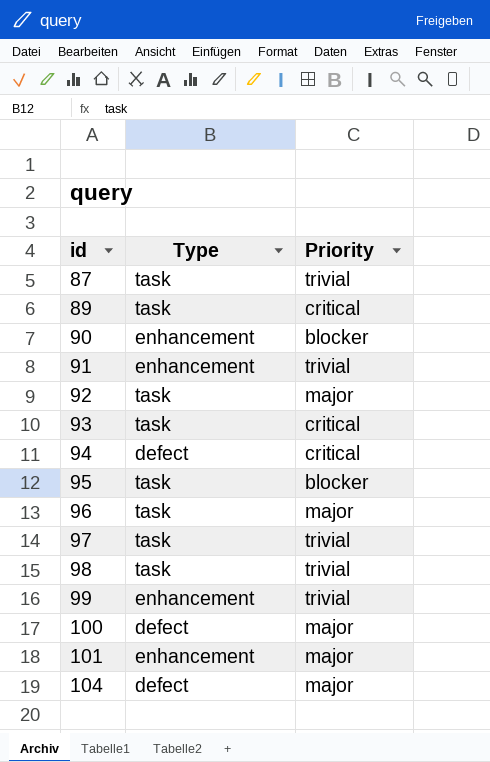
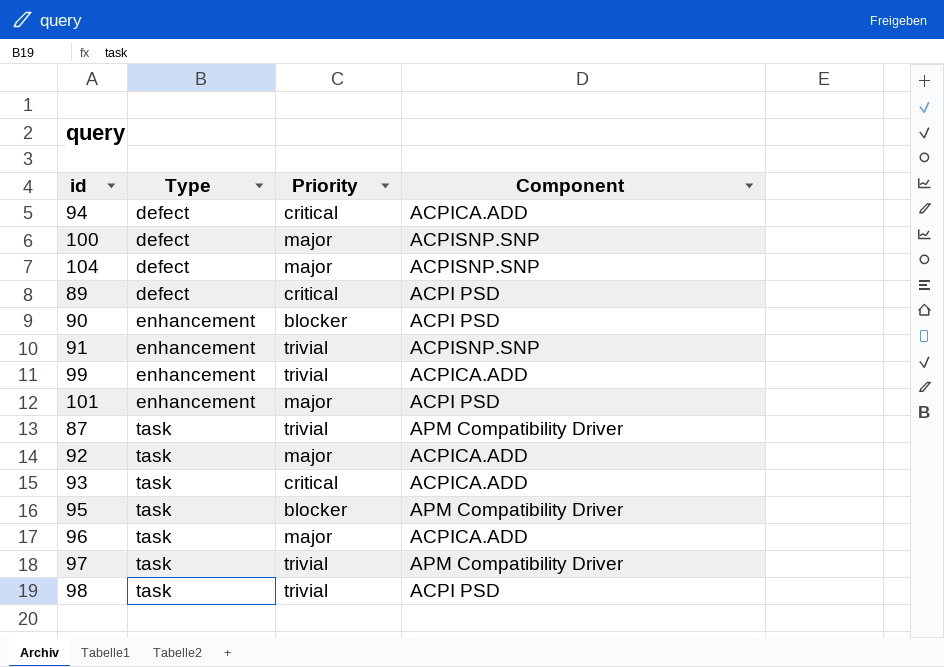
row order: id ascending -> Type ascending
column Component | position: none -> 4
89 | Type: task -> defect

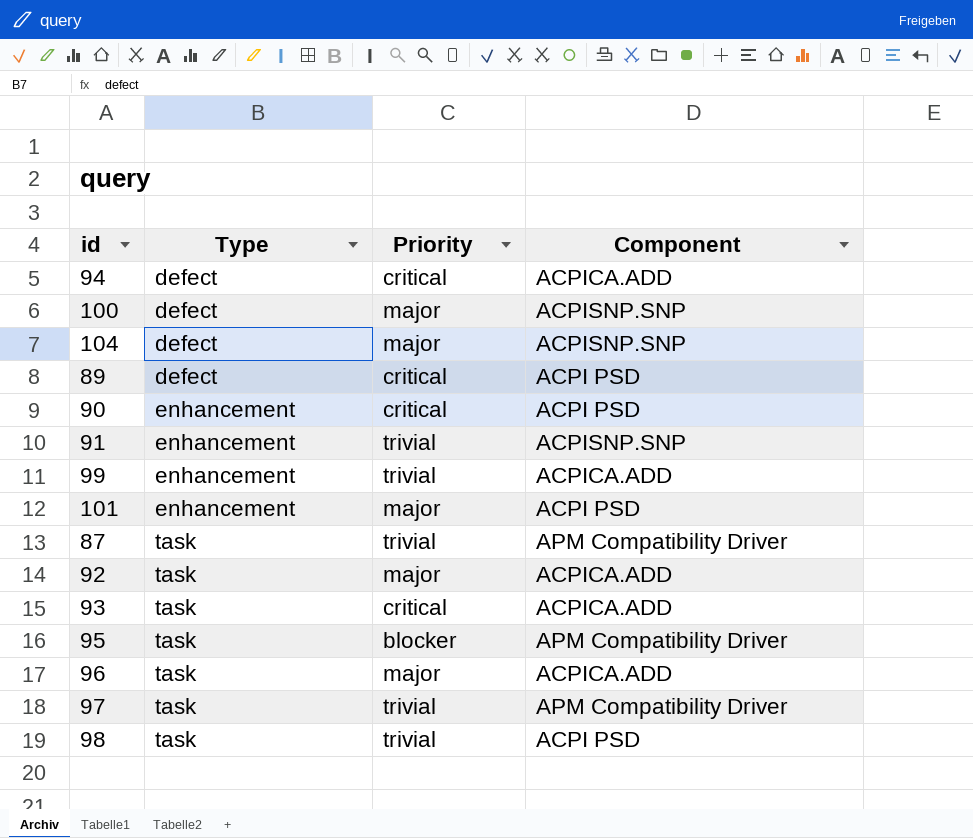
90 | Priority: blocker -> critical

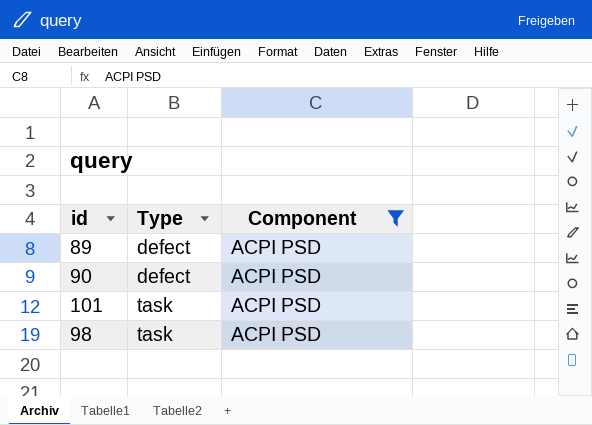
filter: none -> Component = ACPI PSD
column Priority | position: 3 -> none
90 | Type: enhancement -> defect
101 | Type: enhancement -> task

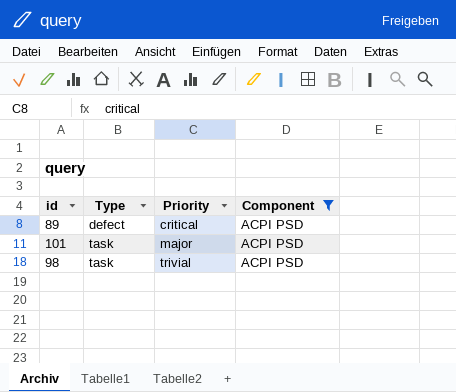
column Priority | position: none -> 3
row 90: defect | ACPI PSD -> none

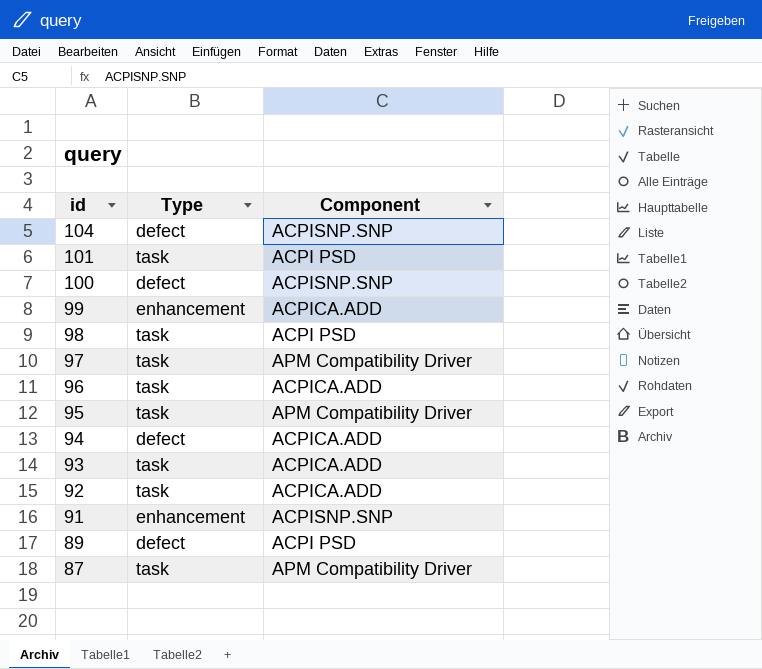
filter: Component = ACPI PSD -> none
row order: Type ascending -> id descending
column Priority | position: 3 -> none

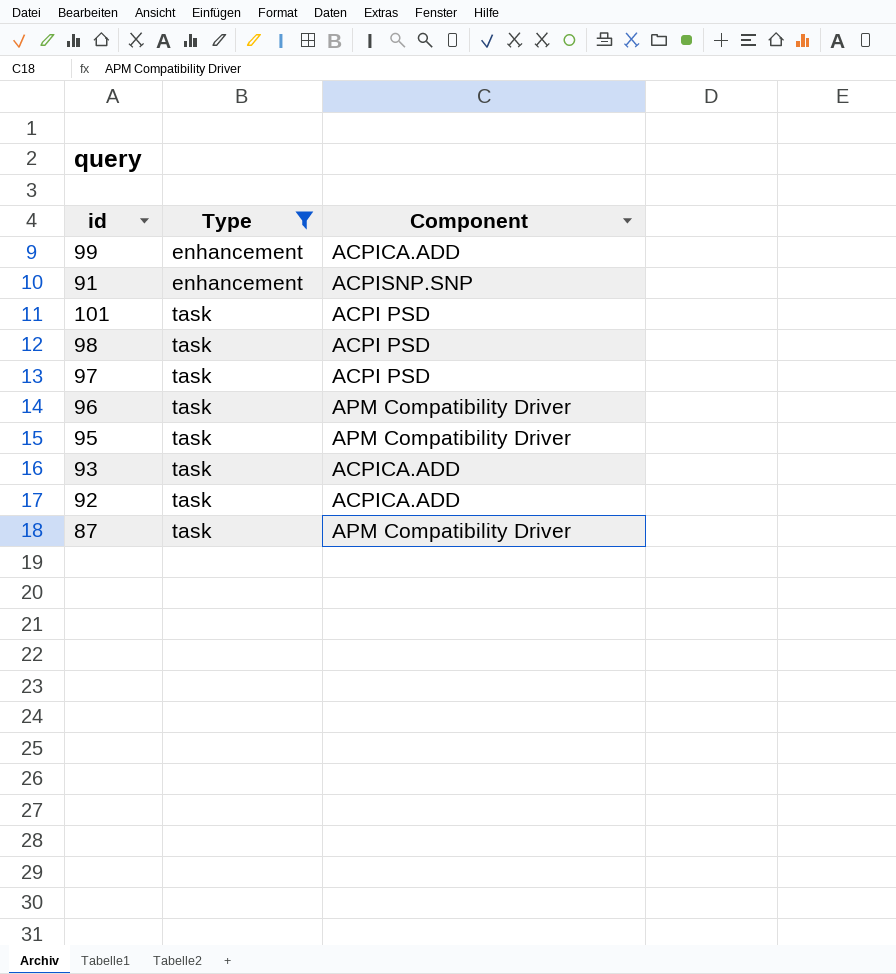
filter: none -> Type != defect
row order: id descending -> Type ascending
97 | Component: APM Compatibility Driver -> ACPI PSD
96 | Component: ACPICA.ADD -> APM Compatibility Driver

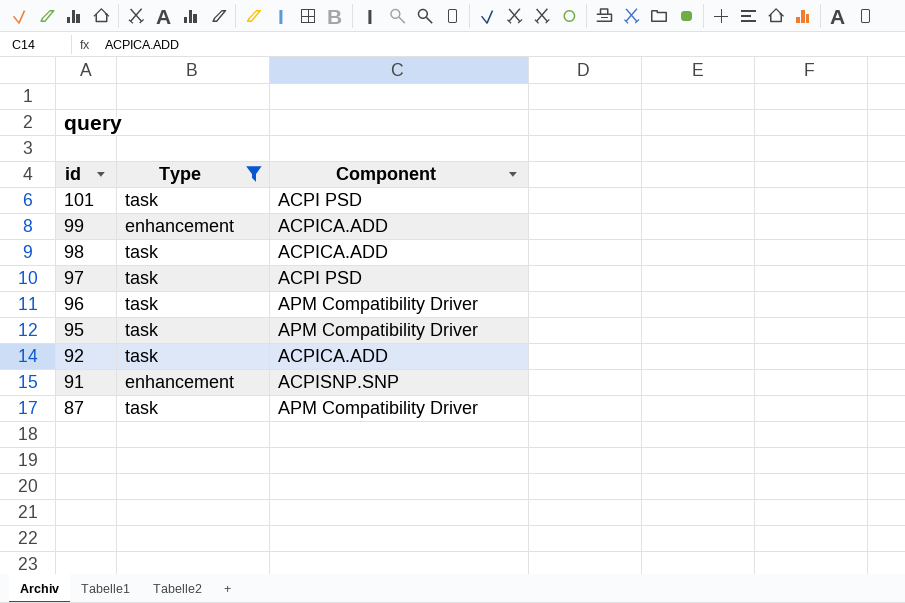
row order: Type ascending -> id descending
row 93: task | ACPICA.ADD -> none
98 | Component: ACPI PSD -> ACPICA.ADD

